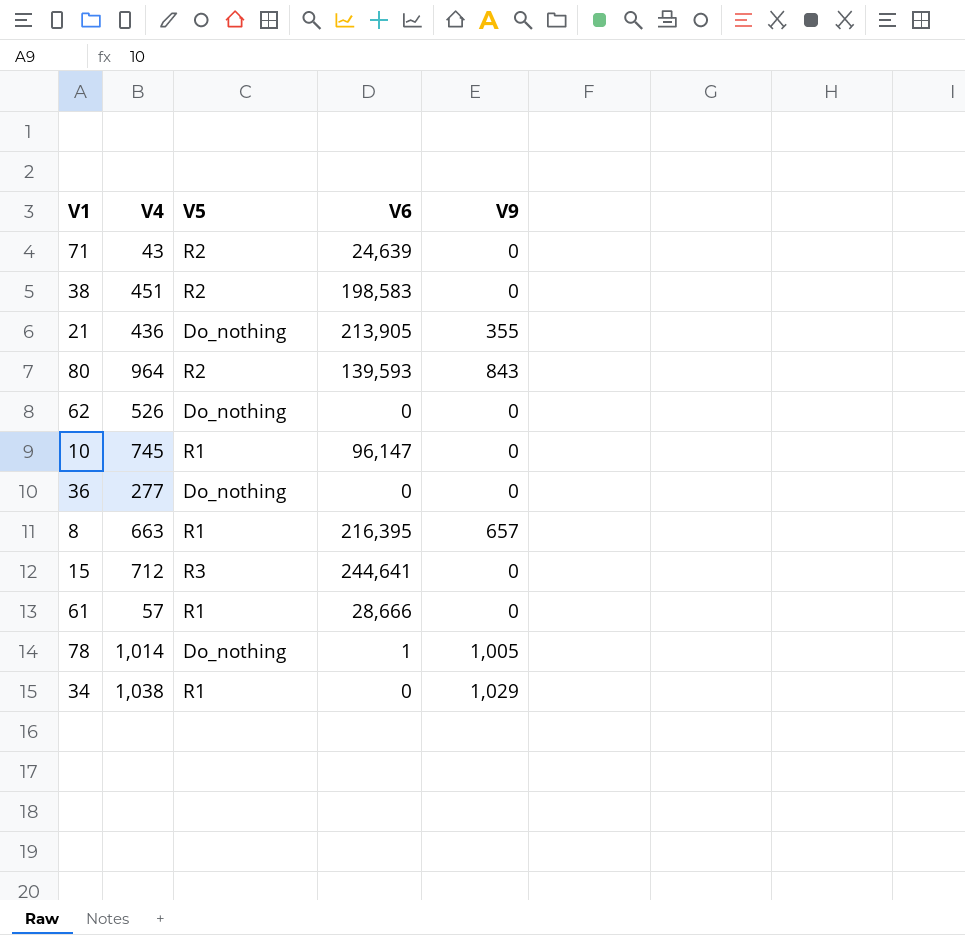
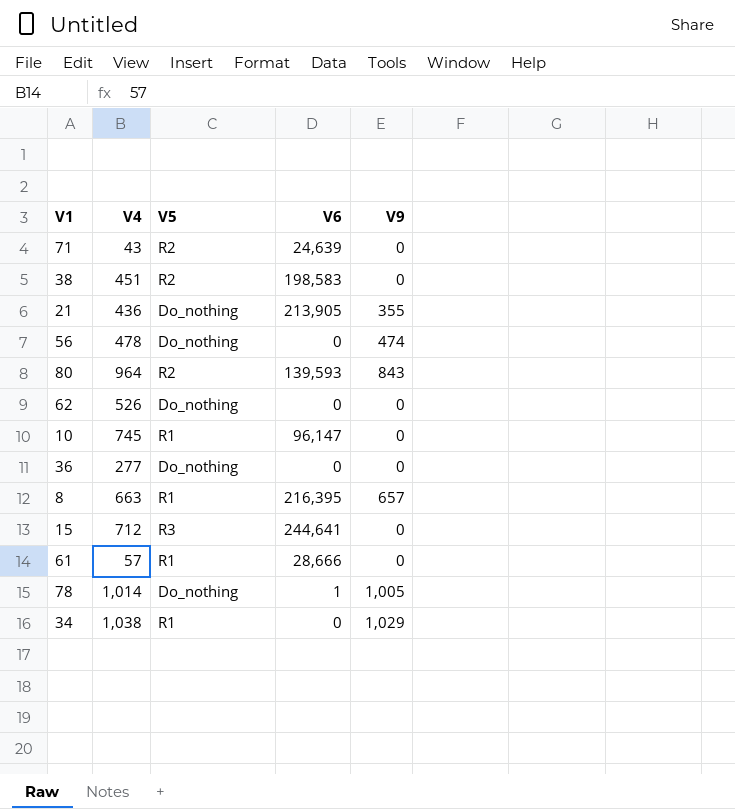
row 56: none -> 478 | Do_nothing | 0 | 474

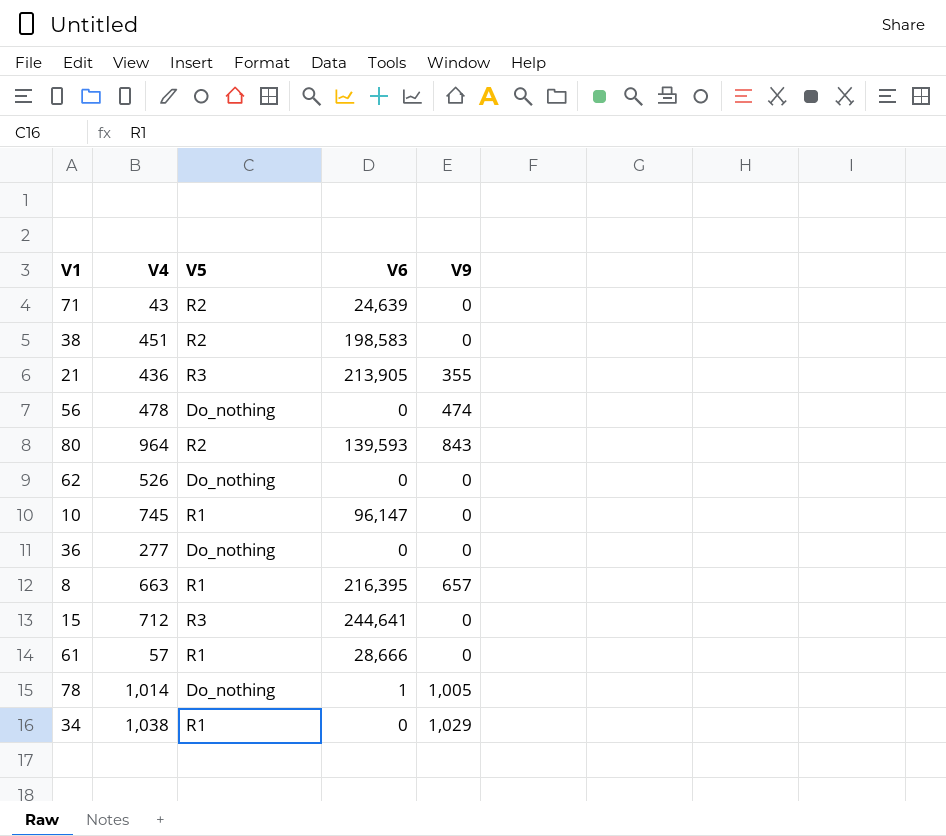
21 | V5: Do_nothing -> R3

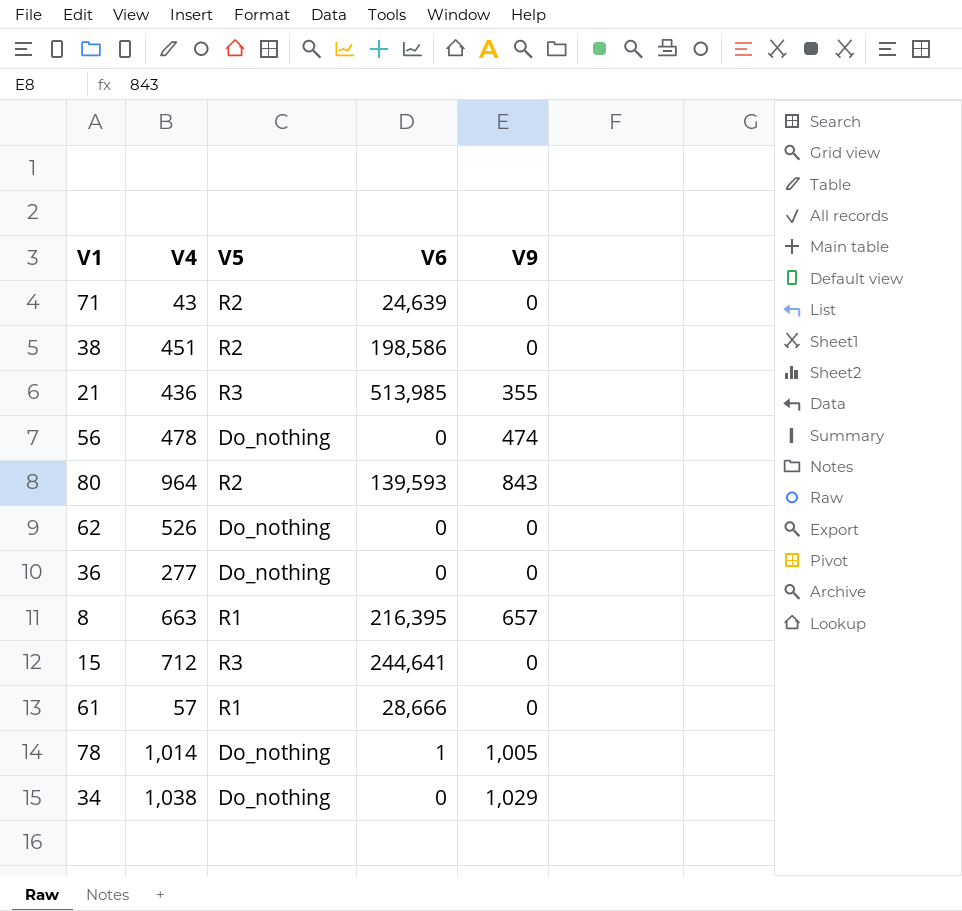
row 10: 745 | R1 | 96,147 | 0 -> none
38 | V6: 198,583 -> 198,586
21 | V6: 213,905 -> 513,985
34 | V5: R1 -> Do_nothing

